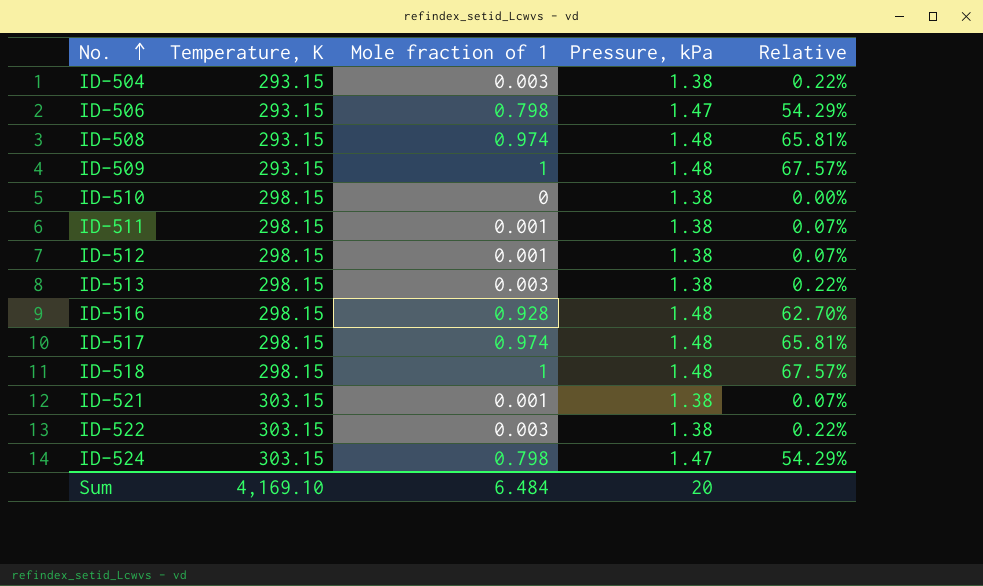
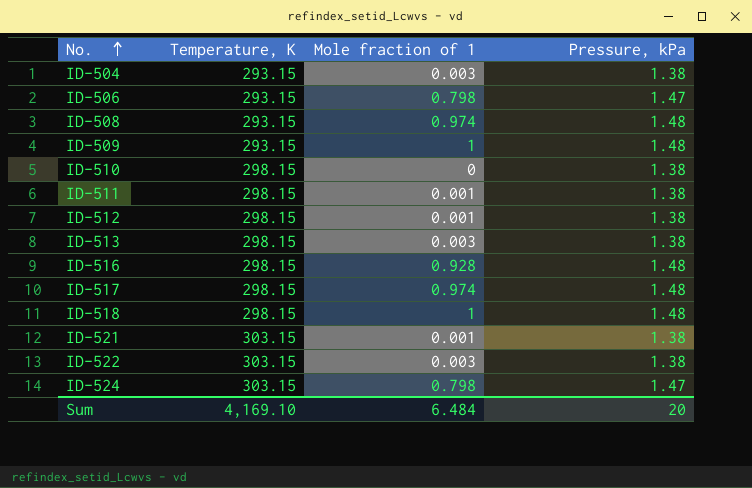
column Relative | formula: [Mole fraction of 1] / [Pressure, kPa] -> none

